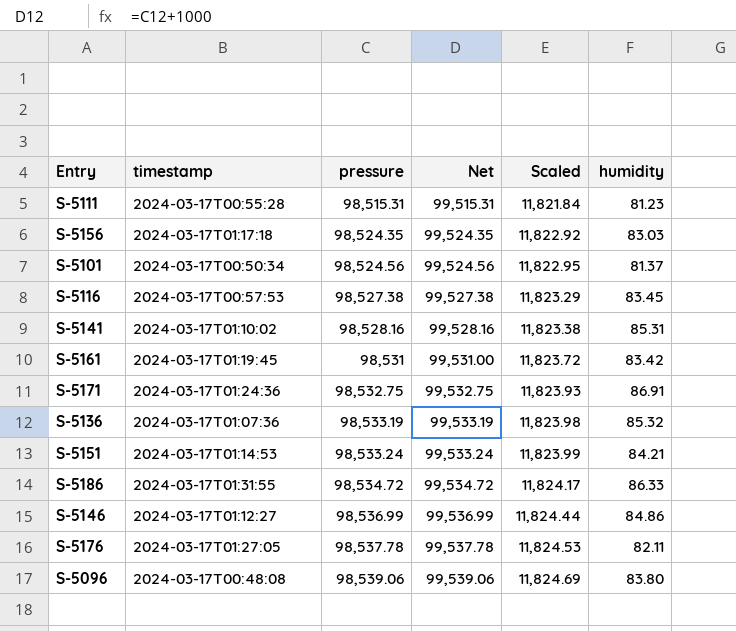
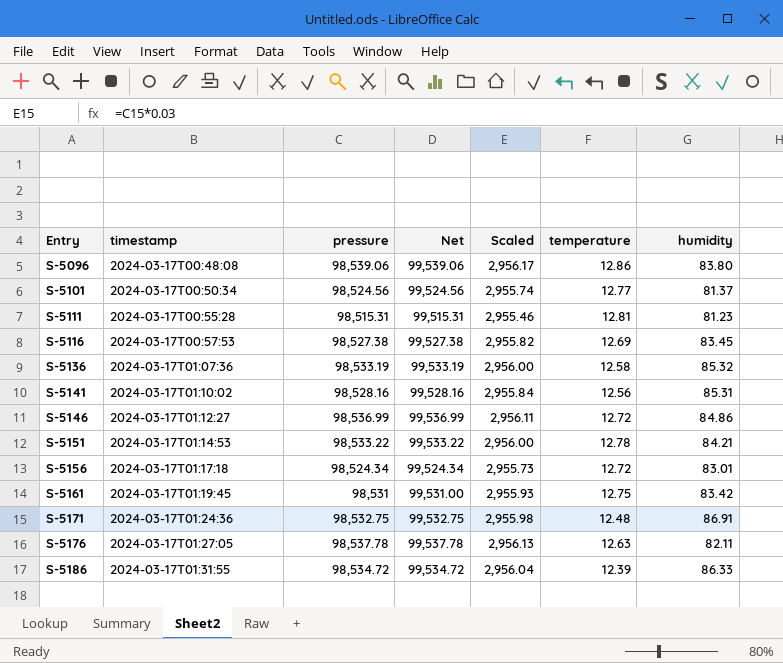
row order: pressure ascending -> Entry ascending
column Scaled | formula: [pressure] * 0.12 -> [pressure] * 0.03
column temperature | position: none -> 6
S-5151 | pressure: 98,533.24 -> 98,533.22
S-5151 | Net: 99,533.24 -> 99,533.22
S-5156 | pressure: 98,524.35 -> 98,524.34
S-5156 | Net: 99,524.35 -> 99,524.34
S-5156 | humidity: 83.03 -> 83.01

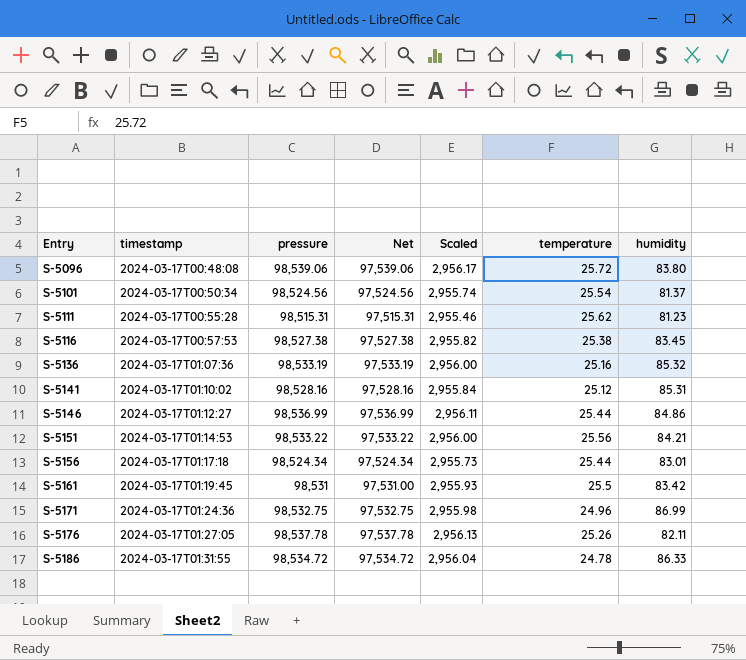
column Net | formula: [pressure] + 1000 -> [pressure] - 1000
S-5096 | temperature: 12.86 -> 25.72
S-5101 | temperature: 12.77 -> 25.54
S-5111 | temperature: 12.81 -> 25.62
S-5116 | temperature: 12.69 -> 25.38
S-5136 | temperature: 12.58 -> 25.16
S-5141 | temperature: 12.56 -> 25.12
S-5146 | temperature: 12.72 -> 25.44
S-5151 | temperature: 12.78 -> 25.56
S-5156 | temperature: 12.72 -> 25.44
S-5161 | temperature: 12.75 -> 25.5
S-5171 | temperature: 12.48 -> 24.96
S-5171 | humidity: 86.91 -> 86.99
S-5176 | temperature: 12.63 -> 25.26
S-5186 | temperature: 12.39 -> 24.78

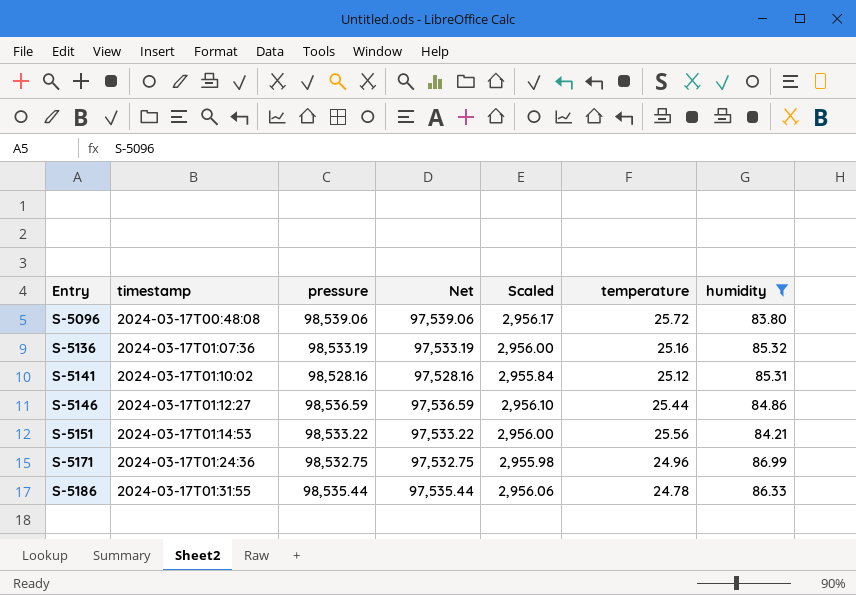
filter: none -> humidity >= 83.80
S-5146 | pressure: 98,536.99 -> 98,536.59
S-5146 | Net: 97,536.99 -> 97,536.59
S-5146 | Scaled: 2,956.11 -> 2,956.10
S-5186 | pressure: 98,534.72 -> 98,535.44
S-5186 | Net: 97,534.72 -> 97,535.44
S-5186 | Scaled: 2,956.04 -> 2,956.06

